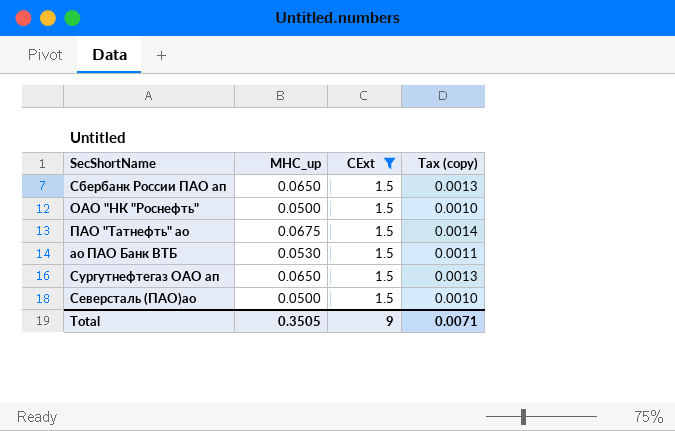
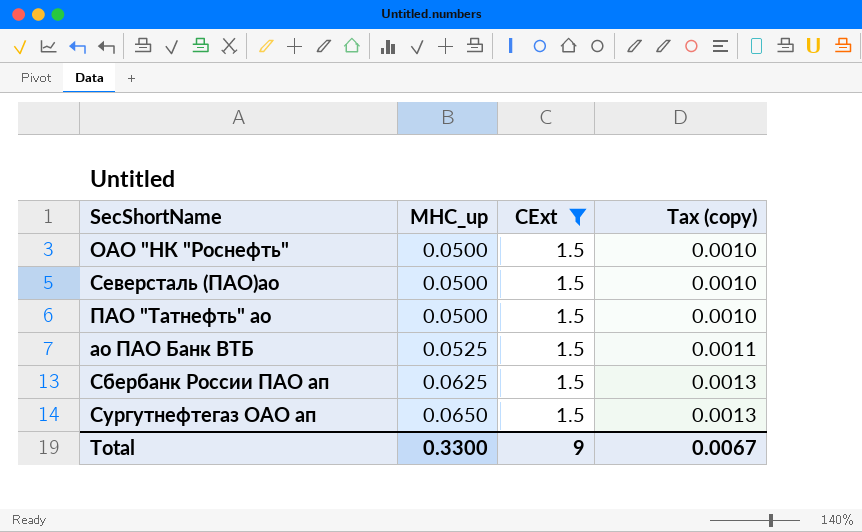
row order: none -> MHC_up ascending
ПАО "Татнефть" ао | MHC_up: 0.0675 -> 0.0500
ПАО "Татнефть" ао | Tax (copy): 0.0014 -> 0.0010
ао ПАО Банк ВТБ | MHC_up: 0.0530 -> 0.0525
Сбербанк России ПАО ап | MHC_up: 0.0650 -> 0.0625
Total | MHC_up: 0.3505 -> 0.3300
Total | Tax (copy): 0.0071 -> 0.0067

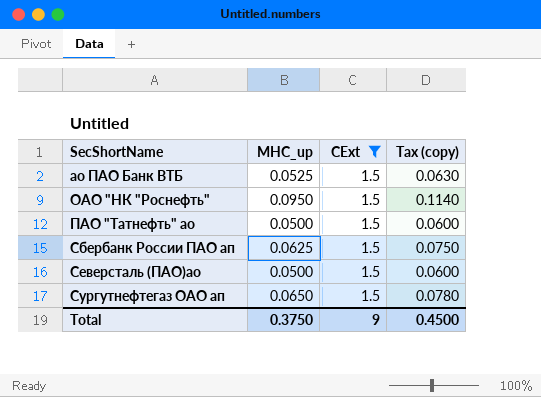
row order: MHC_up ascending -> SecShortName ascending
column Tax (copy) | formula: [MHC_up] * 0.02 -> [MHC_up] * 1.2
ОАО "НК "Роснефть" | MHC_up: 0.0500 -> 0.0950
Total | MHC_up: 0.3300 -> 0.3750
Total | Tax (copy): 0.0067 -> 0.4500

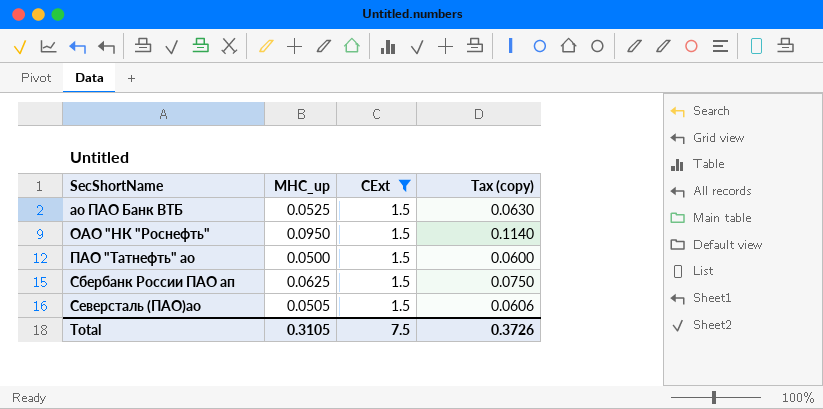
row Сургутнефтегаз ОАО ап: 0.0650 | 1.5 | 0.0780 -> none
Северсталь (ПАО)ао | MHC_up: 0.0500 -> 0.0505
Северсталь (ПАО)ао | Tax (copy): 0.0600 -> 0.0606
Total | MHC_up: 0.3750 -> 0.3105
Total | CExt: 9 -> 7.5
Total | Tax (copy): 0.4500 -> 0.3726

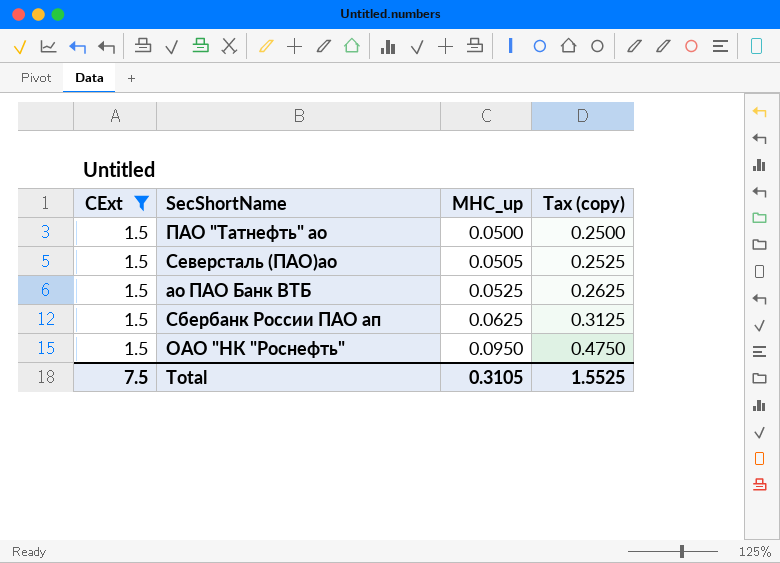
row order: SecShortName ascending -> MHC_up ascending
column CExt | position: 3 -> 1
column Tax (copy) | formula: [MHC_up] * 1.2 -> [MHC_up] * 5
Total | Tax (copy): 0.3726 -> 1.5525

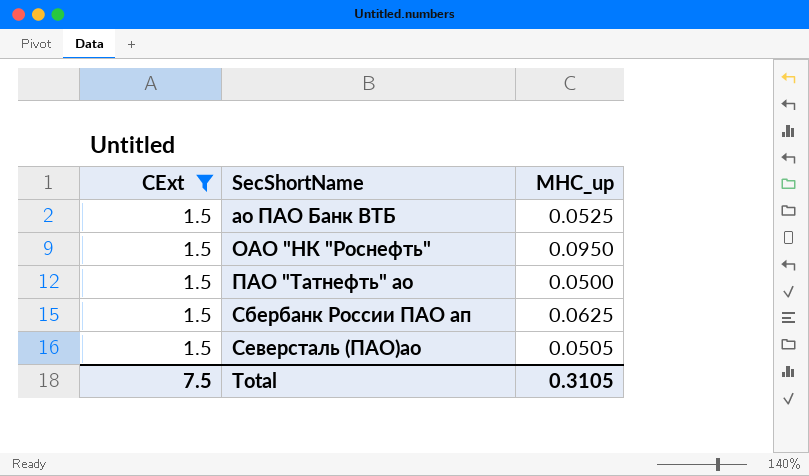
row order: MHC_up ascending -> SecShortName ascending
column Tax (copy) | formula: [MHC_up] * 5 -> none

